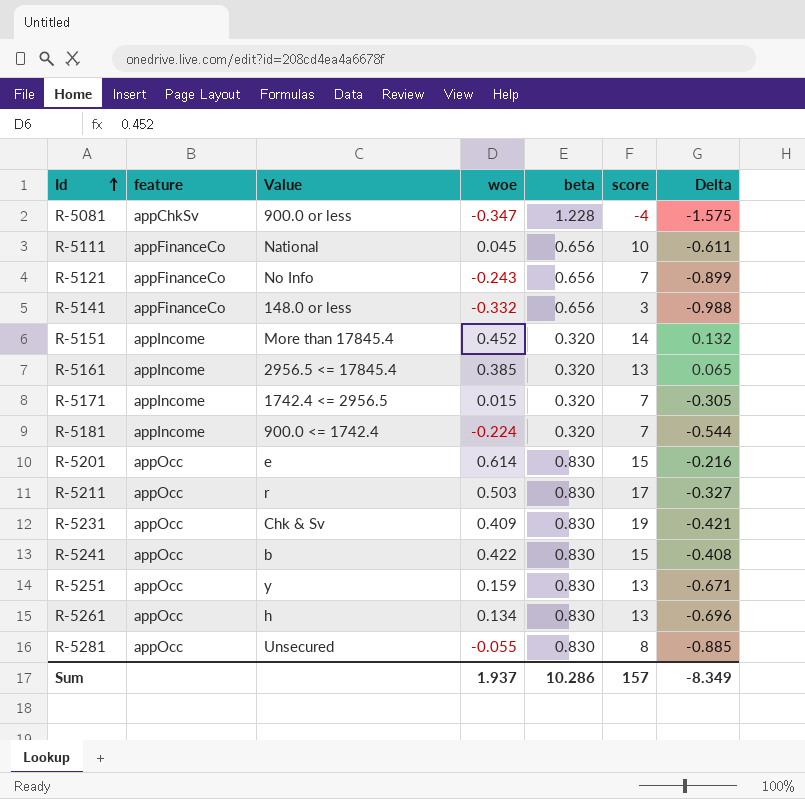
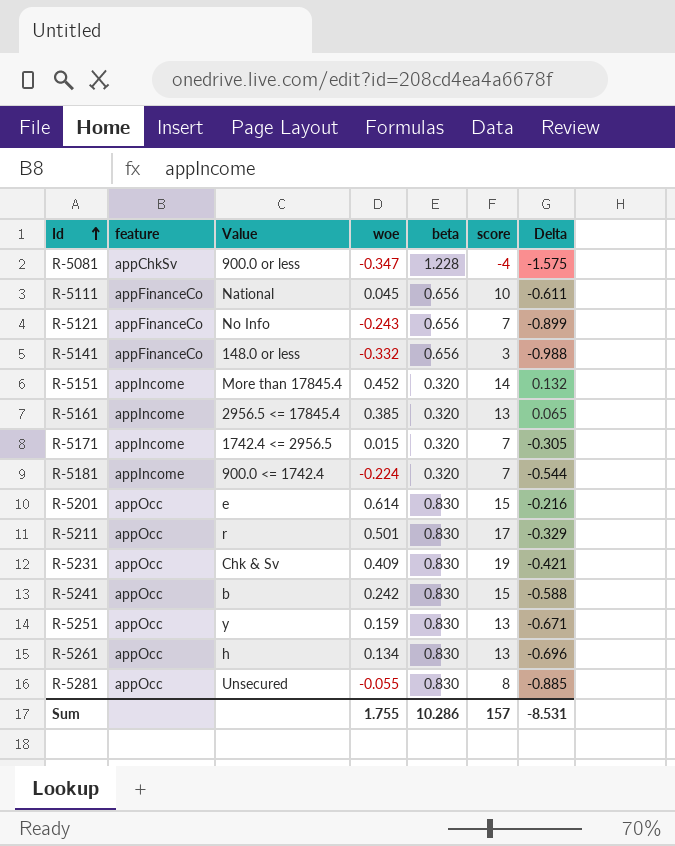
R-5211 | woe: 0.503 -> 0.501
R-5211 | Delta: -0.327 -> -0.329
R-5241 | woe: 0.422 -> 0.242
R-5241 | Delta: -0.408 -> -0.588
Sum | woe: 1.937 -> 1.755
Sum | Delta: -8.349 -> -8.531

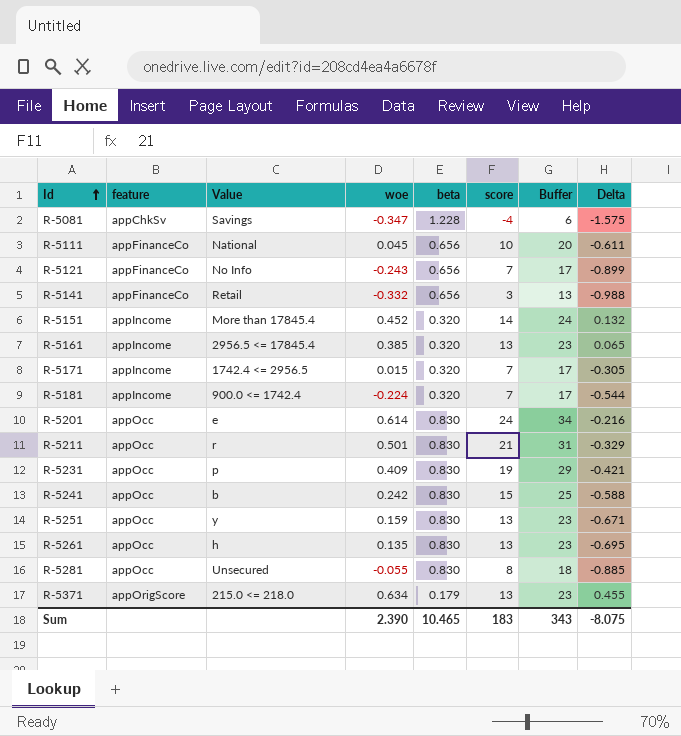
column Buffer | formula: none -> [score] + 10
R-5081 | Value: 900.0 or less -> Savings
R-5141 | Value: 148.0 or less -> Retail
R-5201 | score: 15 -> 24
R-5211 | score: 17 -> 21
R-5231 | Value: Chk & Sv -> p
R-5261 | woe: 0.134 -> 0.135
R-5261 | Delta: -0.696 -> -0.695
row R-5371: none -> appOrigScore | 215.0 <= 218.0 | 0.634 | 0.179 | 13 | 23 | 0.455
Sum | woe: 1.755 -> 2.390
Sum | beta: 10.286 -> 10.465
Sum | score: 157 -> 183
Sum | Delta: -8.531 -> -8.075

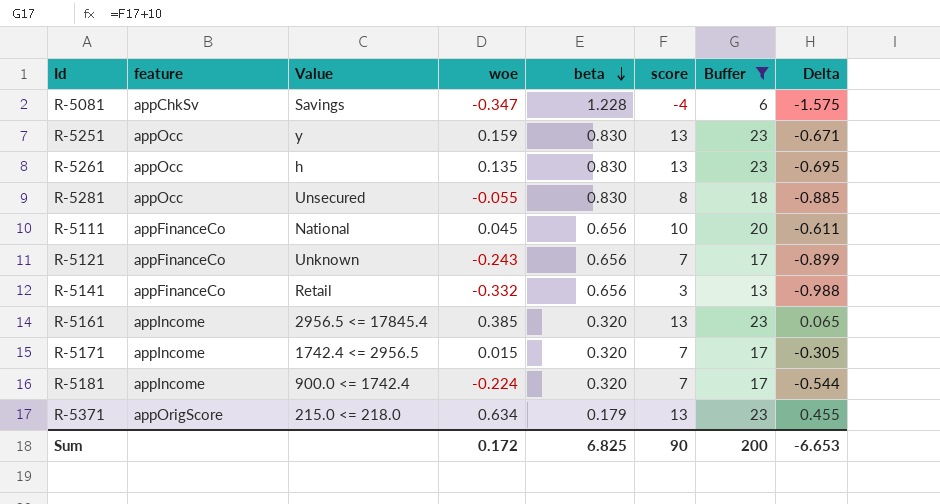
filter: none -> Buffer <= 23
row order: Id ascending -> beta descending
R-5121 | Value: No Info -> Unknown
Sum | woe: 2.390 -> 0.172
Sum | beta: 10.465 -> 6.825
Sum | score: 183 -> 90
Sum | Buffer: 343 -> 200
Sum | Delta: -8.075 -> -6.653

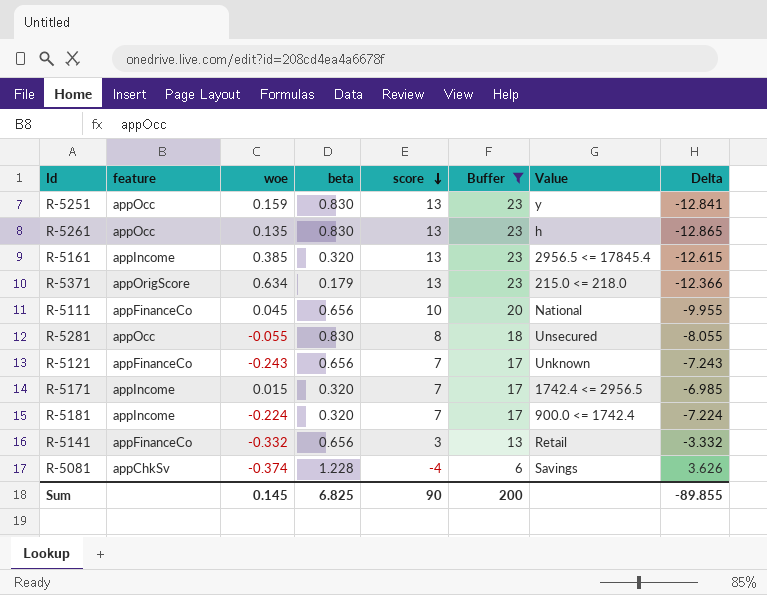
row order: beta descending -> score descending
column Value | position: 3 -> 7
column Delta | formula: [woe] - [beta] -> [woe] - [score]
R-5081 | woe: -0.347 -> -0.374
Sum | woe: 0.172 -> 0.145
Sum | Delta: -6.653 -> -89.855

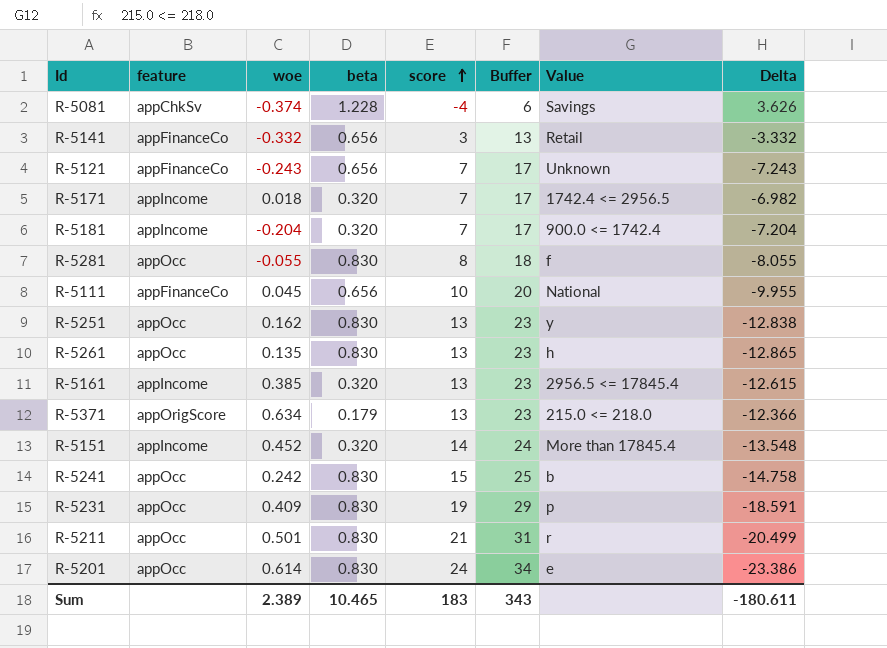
filter: Buffer <= 23 -> none
row order: score descending -> score ascending
R-5171 | woe: 0.015 -> 0.018
R-5171 | Delta: -6.985 -> -6.982
R-5181 | woe: -0.224 -> -0.204
R-5181 | Delta: -7.224 -> -7.204
R-5281 | Value: Unsecured -> f
R-5251 | woe: 0.159 -> 0.162
R-5251 | Delta: -12.841 -> -12.838
Sum | woe: 0.145 -> 2.389
Sum | beta: 6.825 -> 10.465
Sum | score: 90 -> 183
Sum | Buffer: 200 -> 343
Sum | Delta: -89.855 -> -180.611

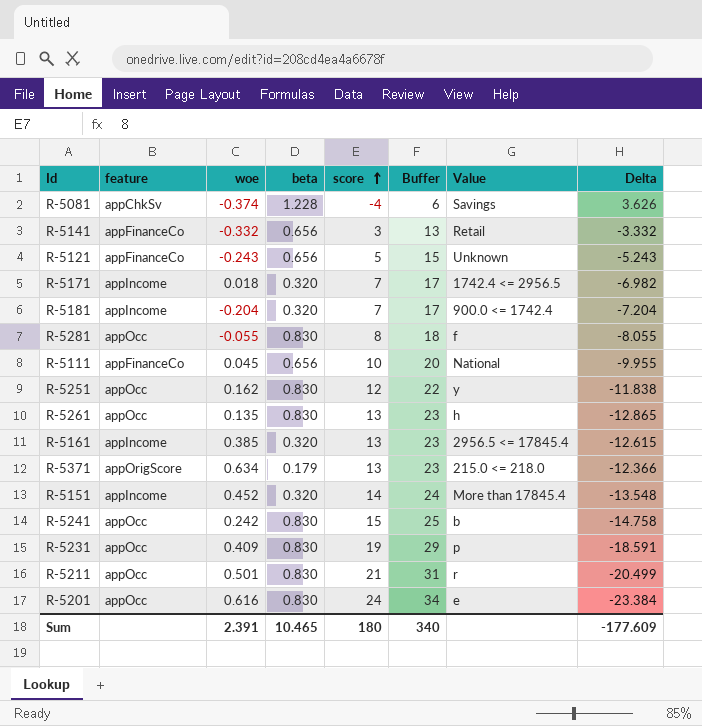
R-5121 | score: 7 -> 5
R-5121 | Buffer: 17 -> 15
R-5121 | Delta: -7.243 -> -5.243
R-5251 | score: 13 -> 12
R-5251 | Buffer: 23 -> 22
R-5251 | Delta: -12.838 -> -11.838
R-5201 | woe: 0.614 -> 0.616
R-5201 | Delta: -23.386 -> -23.384
Sum | woe: 2.389 -> 2.391
Sum | score: 183 -> 180
Sum | Buffer: 343 -> 340
Sum | Delta: -180.611 -> -177.609

